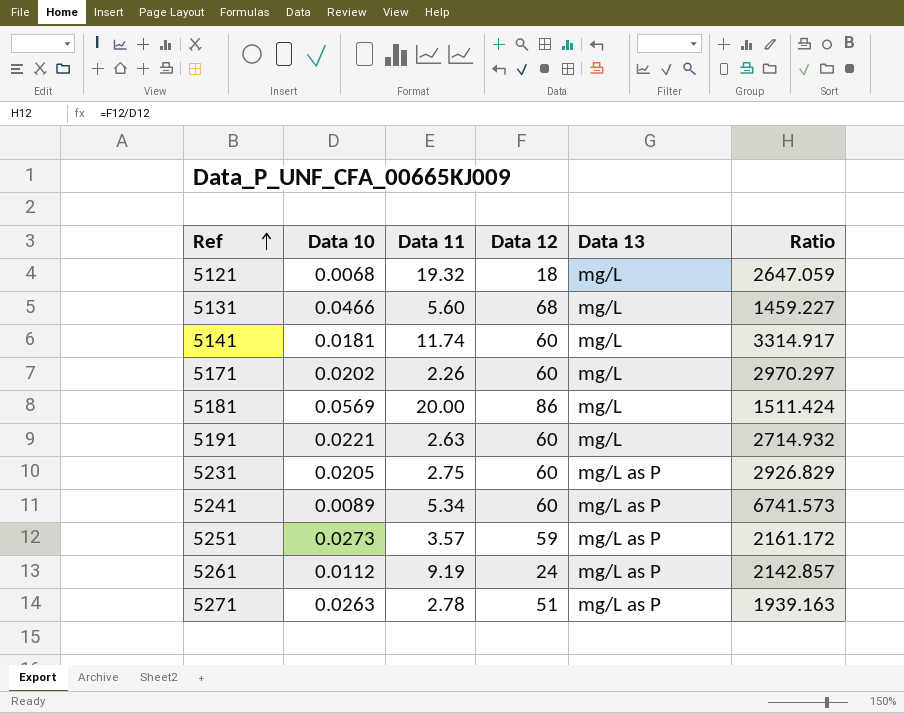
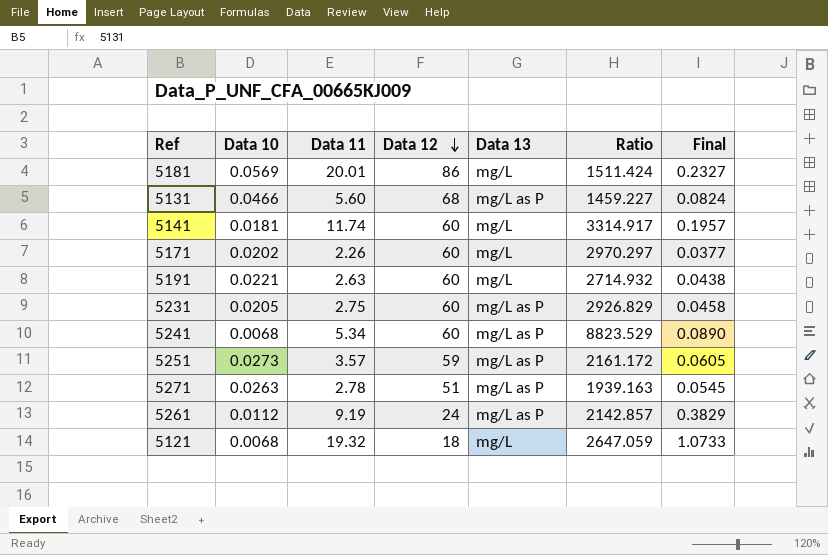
row order: Ref ascending -> Data 12 descending
column Final | formula: none -> [Data 11] / [Data 12]
5181 | Data 11: 20.00 -> 20.01
5131 | Data 13: mg/L -> mg/L as P
5241 | Data 10: 0.0089 -> 0.0068
5241 | Ratio: 6741.573 -> 8823.529

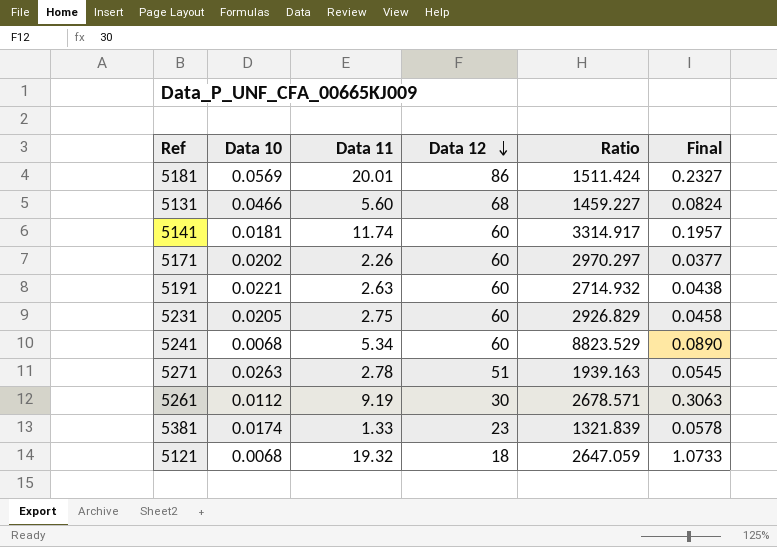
column Data 13 | position: 5 -> none
row 5251: 0.0273 | 3.57 | 59 | mg/L as P | 2161.172 | 0.0605 -> none
5261 | Data 12: 24 -> 30
5261 | Ratio: 2142.857 -> 2678.571
5261 | Final: 0.3829 -> 0.3063
row 5381: none -> 0.0174 | 1.33 | 23 | 1321.839 | 0.0578

